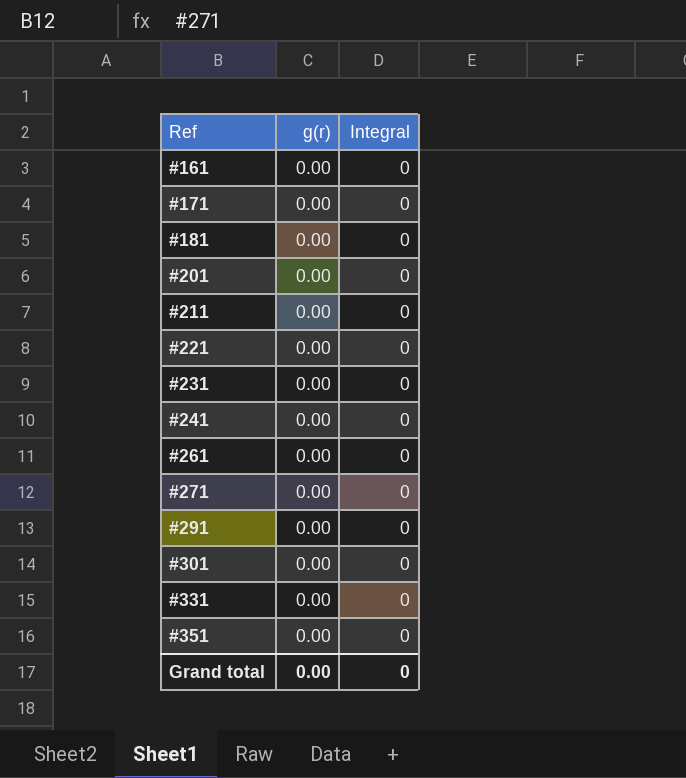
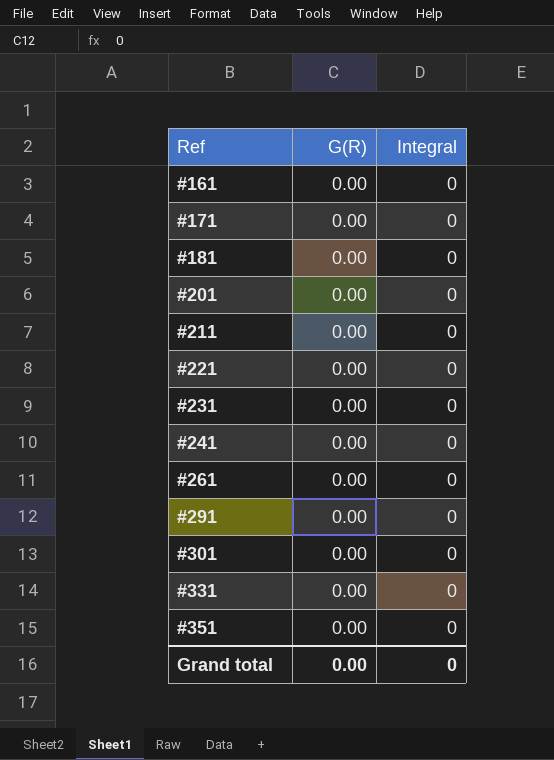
column name: g(r) -> G(R)
row #271: 0.00 | 0 -> none

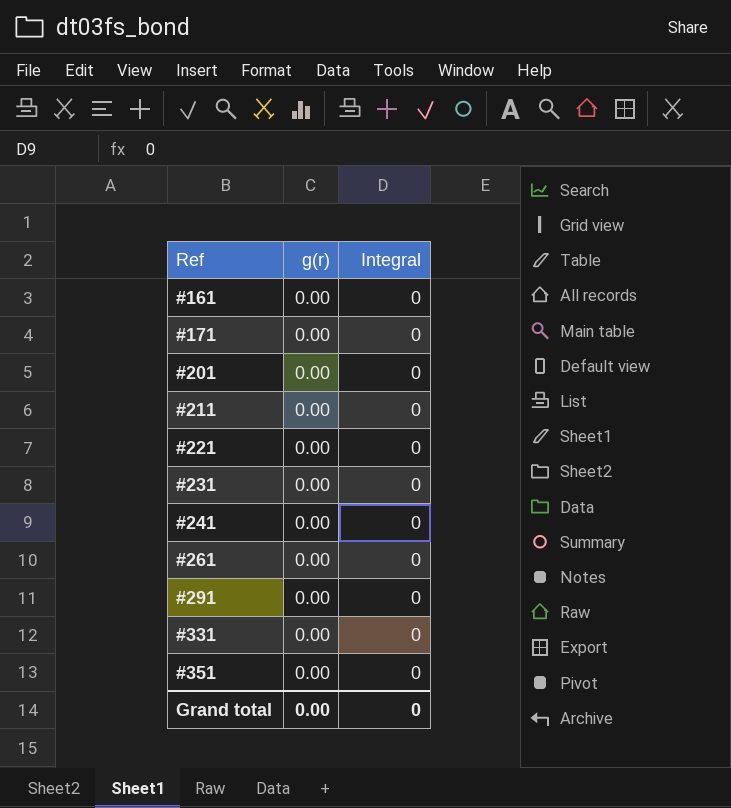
column name: G(R) -> g(r)
row #181: 0.00 | 0 -> none
row #301: 0.00 | 0 -> none

